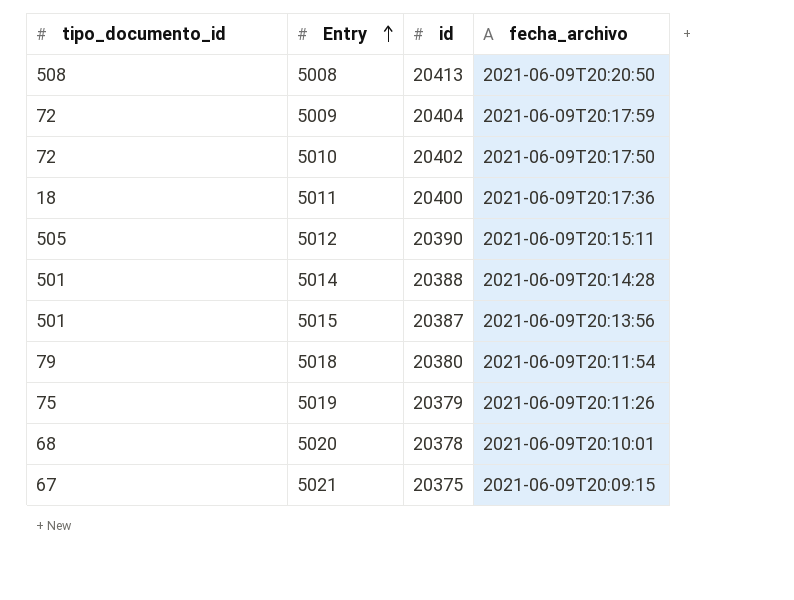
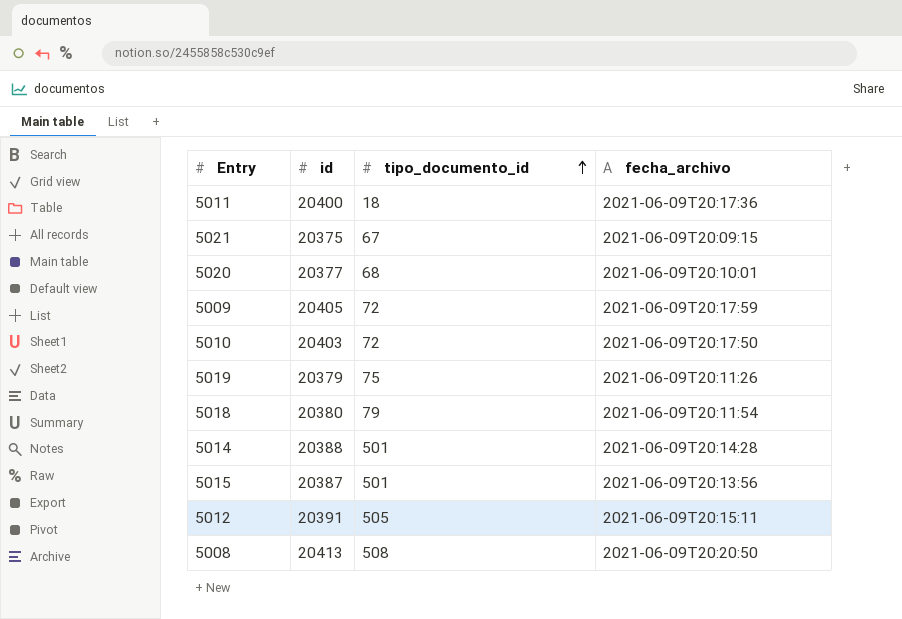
row order: Entry ascending -> tipo_documento_id ascending
column tipo_documento_id | position: 1 -> 3
5020 | id: 20378 -> 20377
5009 | id: 20404 -> 20405
5010 | id: 20402 -> 20403
5012 | id: 20390 -> 20391

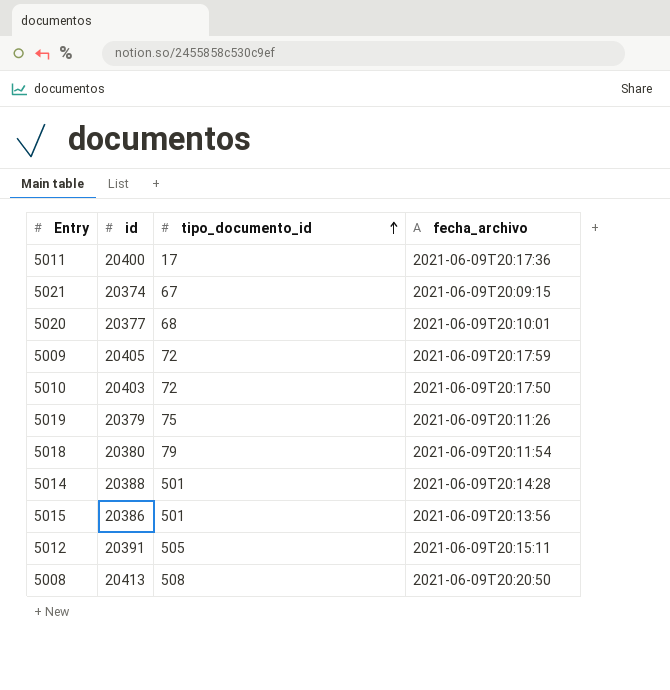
5011 | tipo_documento_id: 18 -> 17
5021 | id: 20375 -> 20374
5015 | id: 20387 -> 20386

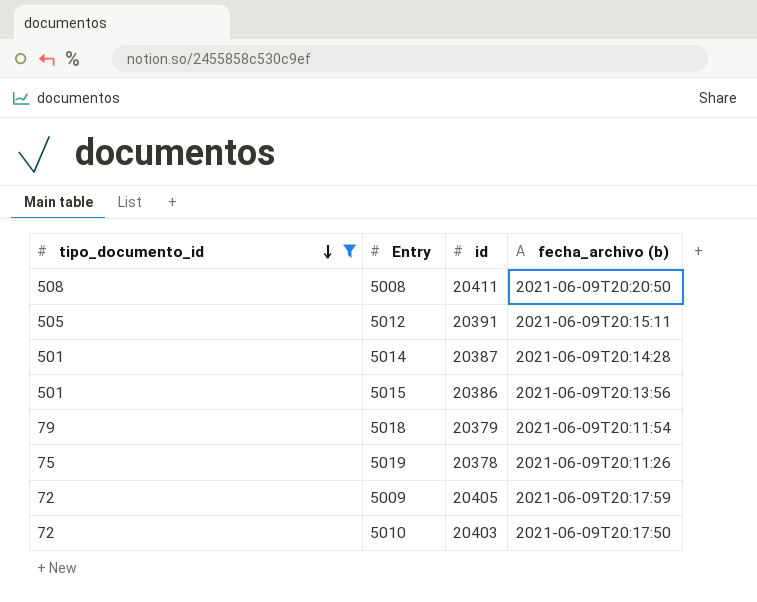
filter: none -> tipo_documento_id >= 72
row order: tipo_documento_id ascending -> tipo_documento_id descending
column tipo_documento_id | position: 3 -> 1
column name: fecha_archivo -> fecha_archivo (b)
5008 | id: 20413 -> 20411
5014 | id: 20388 -> 20387
5018 | id: 20380 -> 20379
5019 | id: 20379 -> 20378

